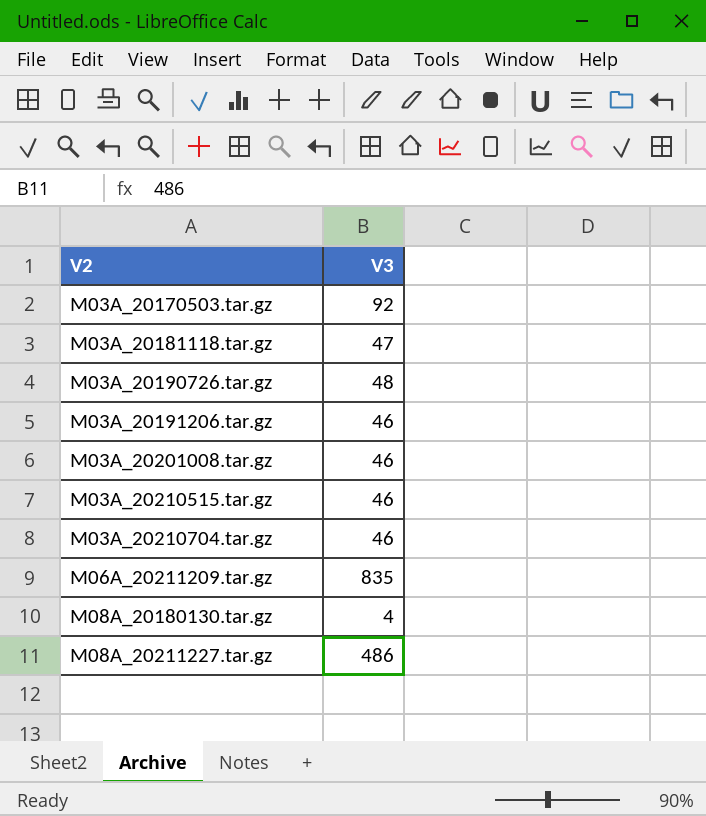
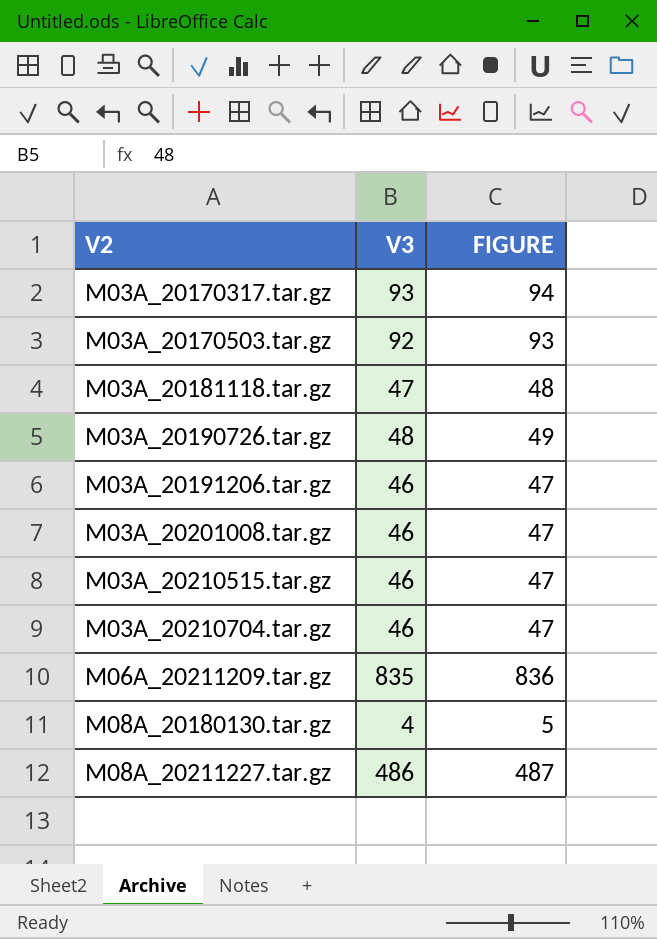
column FIGURE | formula: none -> [V3] + 1
row M03A_20170317.tar.gz: none -> 93 | 94

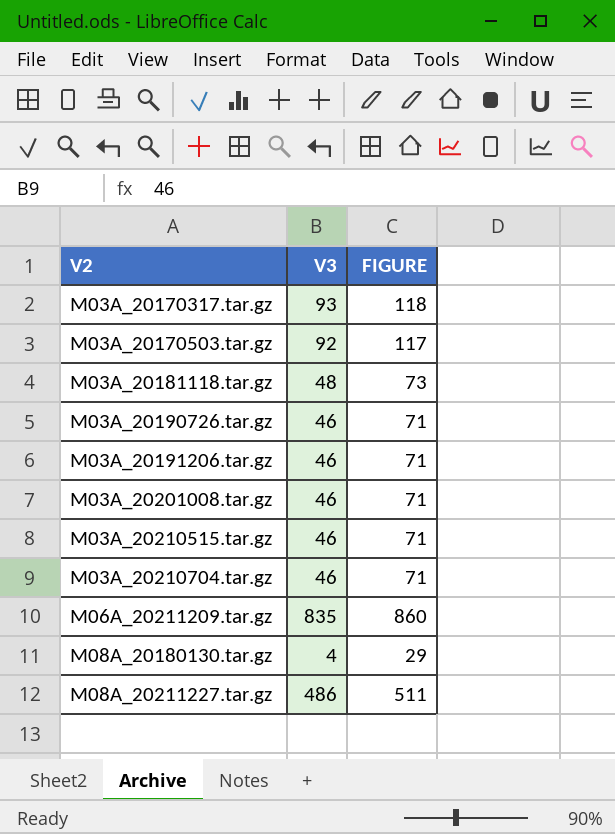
column FIGURE | formula: [V3] + 1 -> [V3] + 25
M03A_20181118.tar.gz | V3: 47 -> 48
M03A_20190726.tar.gz | V3: 48 -> 46

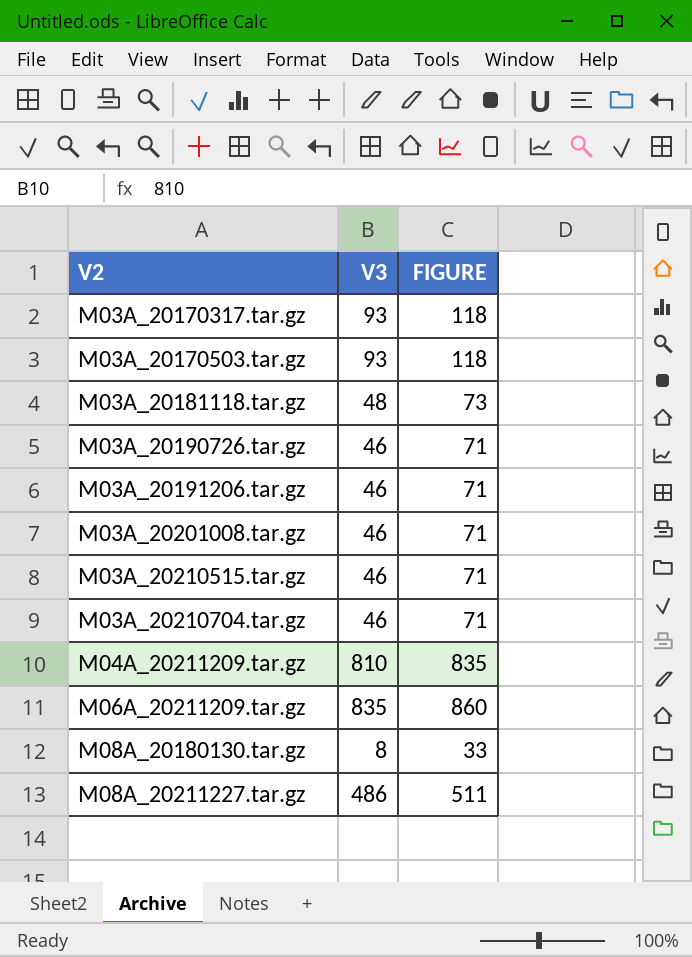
M03A_20170503.tar.gz | V3: 92 -> 93
M03A_20170503.tar.gz | FIGURE: 117 -> 118
row M04A_20211209.tar.gz: none -> 810 | 835
M08A_20180130.tar.gz | V3: 4 -> 8
M08A_20180130.tar.gz | FIGURE: 29 -> 33

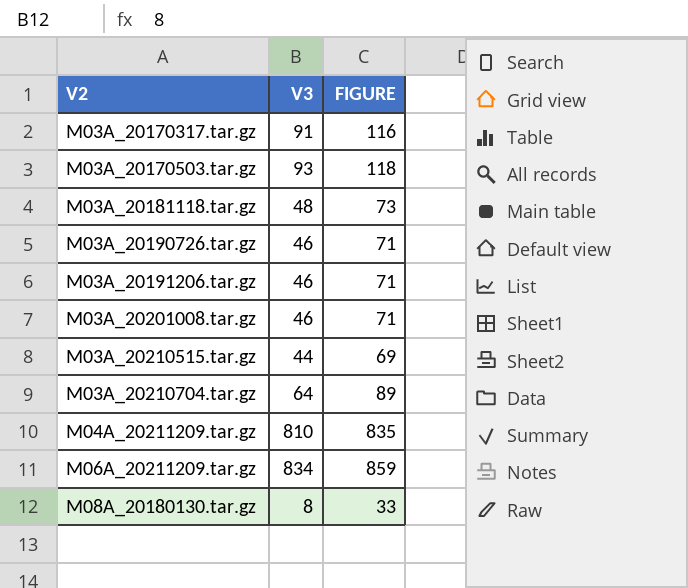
row M08A_20211227.tar.gz: 486 | 511 -> none
M03A_20170317.tar.gz | V3: 93 -> 91
M03A_20170317.tar.gz | FIGURE: 118 -> 116
M03A_20210515.tar.gz | V3: 46 -> 44
M03A_20210515.tar.gz | FIGURE: 71 -> 69
M03A_20210704.tar.gz | V3: 46 -> 64
M03A_20210704.tar.gz | FIGURE: 71 -> 89
M06A_20211209.tar.gz | V3: 835 -> 834
M06A_20211209.tar.gz | FIGURE: 860 -> 859

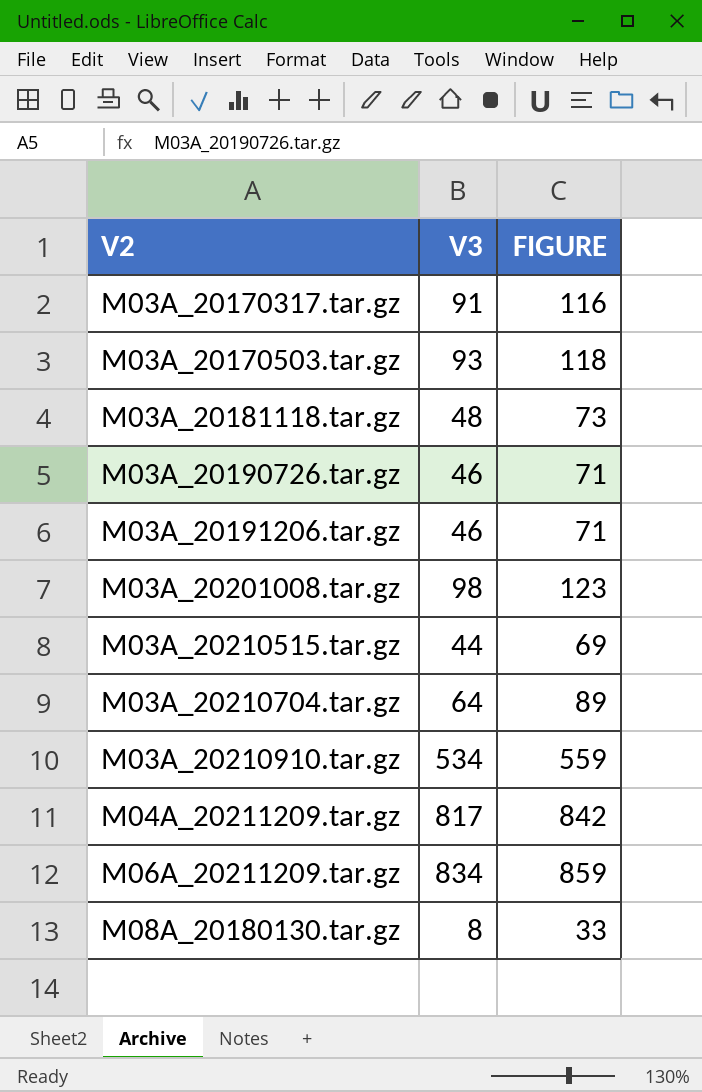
M03A_20201008.tar.gz | V3: 46 -> 98
M03A_20201008.tar.gz | FIGURE: 71 -> 123
row M03A_20210910.tar.gz: none -> 534 | 559
M04A_20211209.tar.gz | V3: 810 -> 817
M04A_20211209.tar.gz | FIGURE: 835 -> 842

